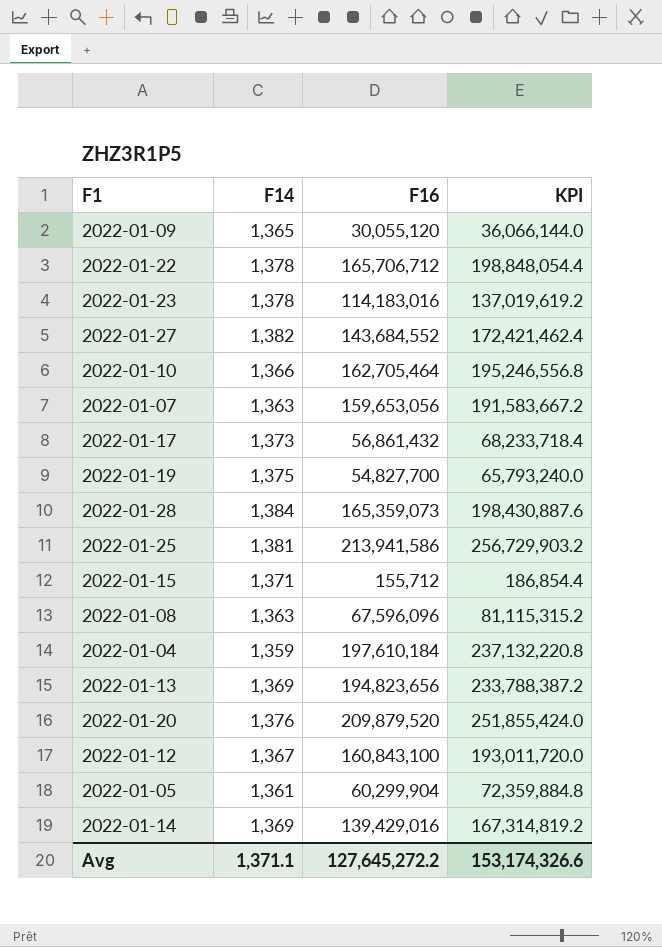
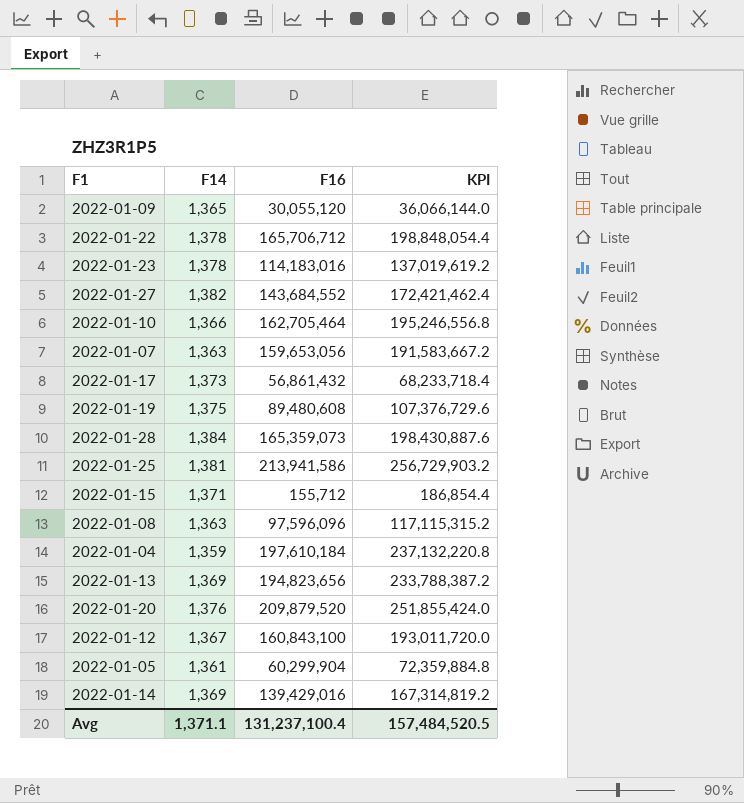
2022-01-19 | F16: 54,827,700 -> 89,480,608
2022-01-19 | KPI: 65,793,240.0 -> 107,376,729.6
2022-01-08 | F16: 67,596,096 -> 97,596,096
2022-01-08 | KPI: 81,115,315.2 -> 117,115,315.2
Avg | F16: 127,645,272.2 -> 131,237,100.4
Avg | KPI: 153,174,326.6 -> 157,484,520.5

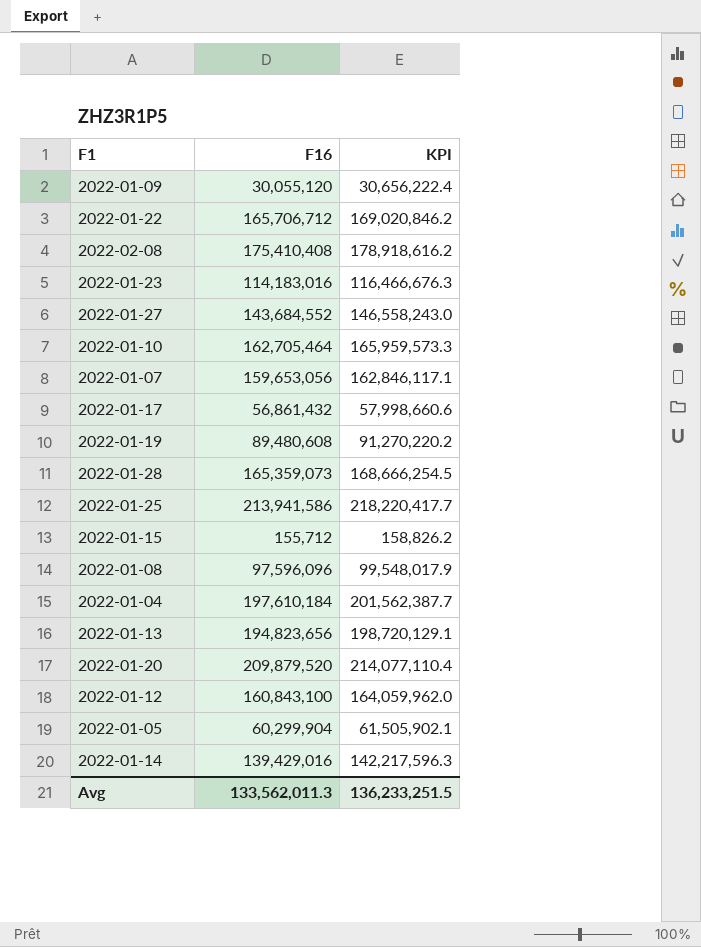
column F14 | position: 2 -> none
column KPI | formula: [F16] * 1.2 -> [F16] * 1.02
row 2022-02-08: none -> 175,410,408 | 178,918,616.2
Avg | F16: 131,237,100.4 -> 133,562,011.3
Avg | KPI: 157,484,520.5 -> 136,233,251.5

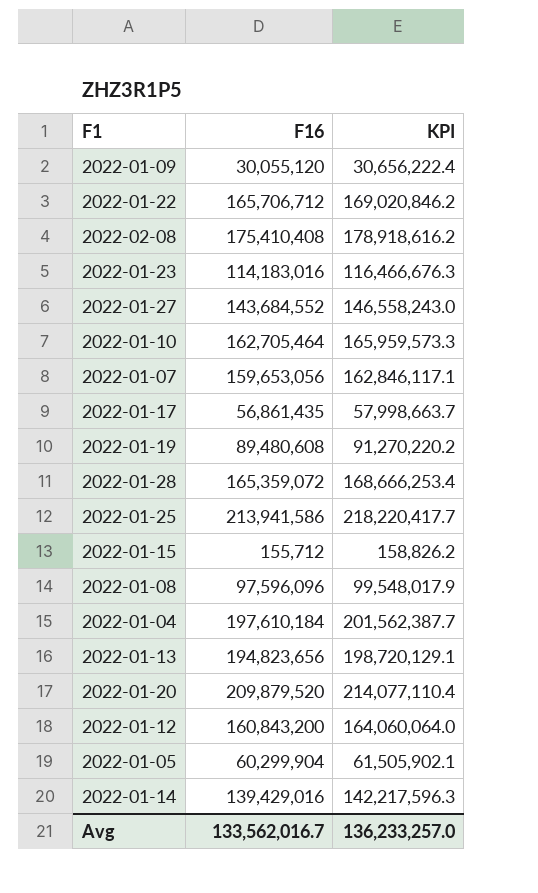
2022-01-17 | F16: 56,861,432 -> 56,861,435
2022-01-17 | KPI: 57,998,660.6 -> 57,998,663.7
2022-01-28 | F16: 165,359,073 -> 165,359,072
2022-01-28 | KPI: 168,666,254.5 -> 168,666,253.4
2022-01-12 | F16: 160,843,100 -> 160,843,200
2022-01-12 | KPI: 164,059,962.0 -> 164,060,064.0
Avg | F16: 133,562,011.3 -> 133,562,016.7
Avg | KPI: 136,233,251.5 -> 136,233,257.0

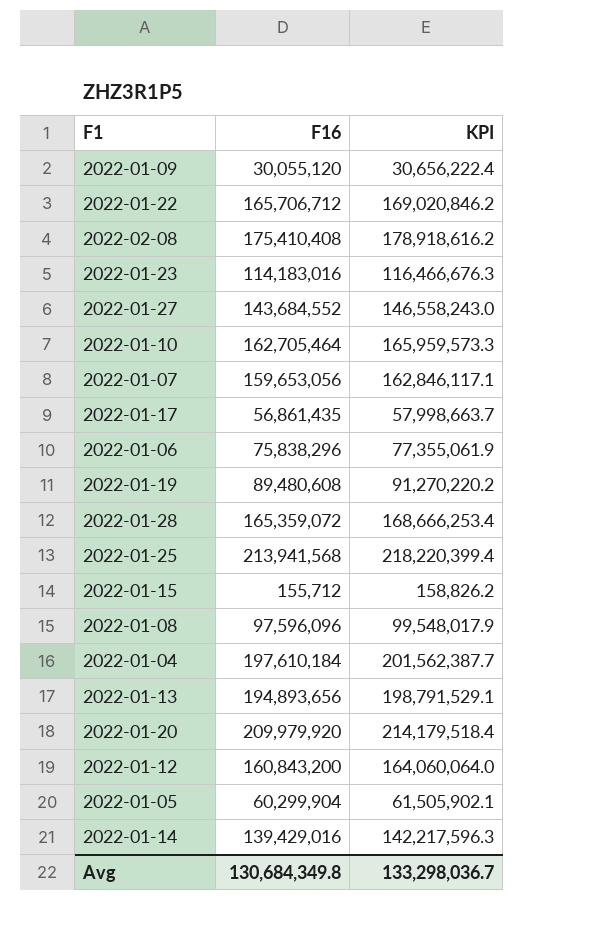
row 2022-01-06: none -> 75,838,296 | 77,355,061.9
2022-01-25 | F16: 213,941,586 -> 213,941,568
2022-01-25 | KPI: 218,220,417.7 -> 218,220,399.4
2022-01-13 | F16: 194,823,656 -> 194,893,656
2022-01-13 | KPI: 198,720,129.1 -> 198,791,529.1
2022-01-20 | F16: 209,879,520 -> 209,979,920
2022-01-20 | KPI: 214,077,110.4 -> 214,179,518.4
Avg | F16: 133,562,016.7 -> 130,684,349.8
Avg | KPI: 136,233,257.0 -> 133,298,036.7

